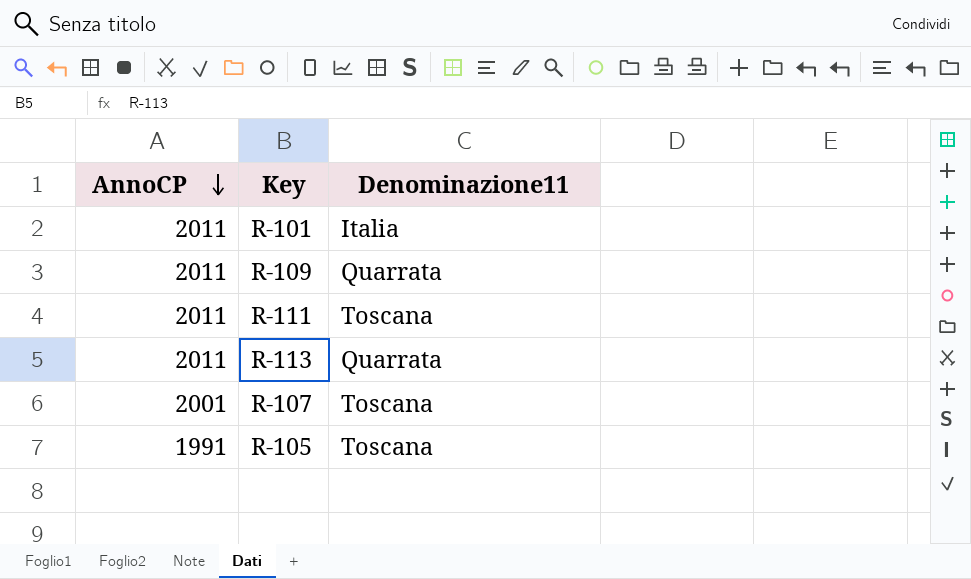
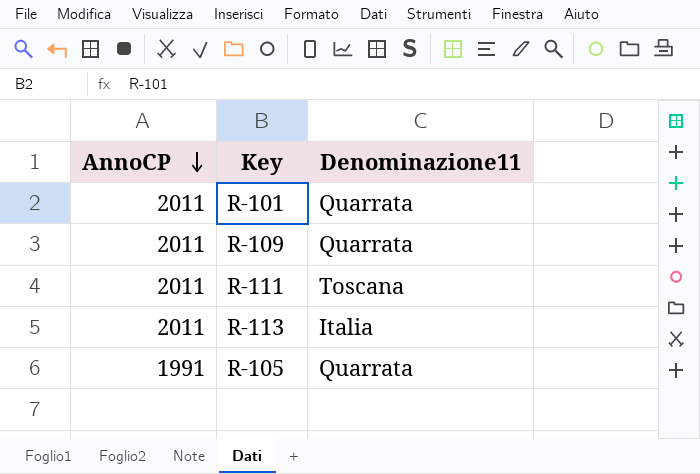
row R-107: 2001 | Toscana -> none
R-101 | Denominazione11: Italia -> Quarrata
R-113 | Denominazione11: Quarrata -> Italia
R-105 | Denominazione11: Toscana -> Quarrata

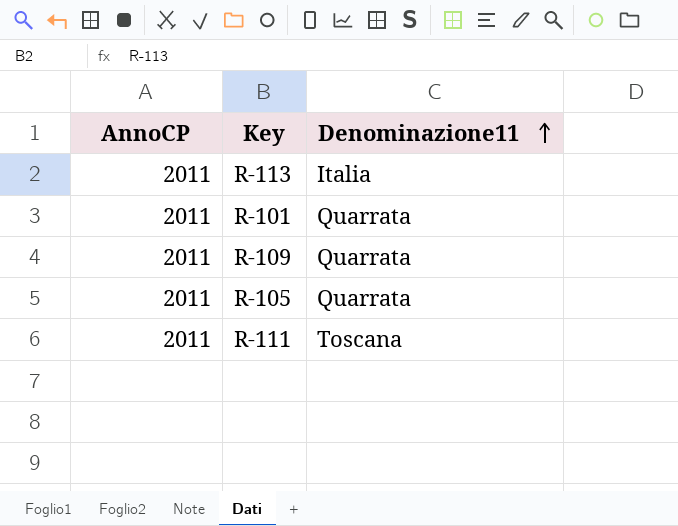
row order: AnnoCP descending -> Denominazione11 ascending
R-105 | AnnoCP: 1991 -> 2011

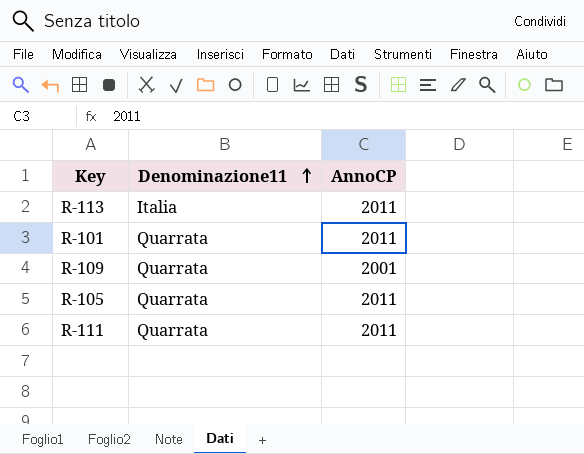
column AnnoCP | position: 1 -> 3
R-109 | AnnoCP: 2011 -> 2001
R-111 | Denominazione11: Toscana -> Quarrata

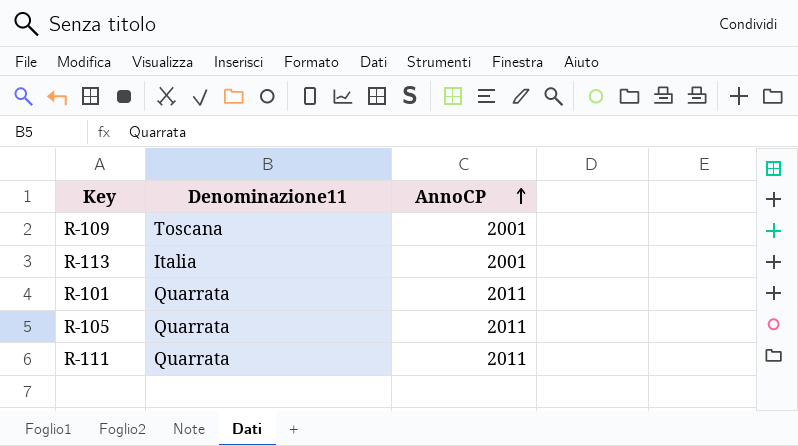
row order: Denominazione11 ascending -> AnnoCP ascending
R-109 | Denominazione11: Quarrata -> Toscana
R-113 | AnnoCP: 2011 -> 2001

